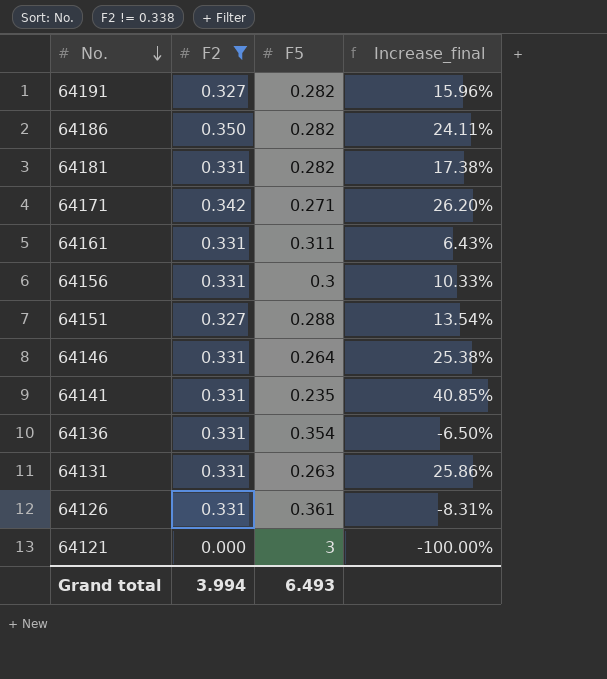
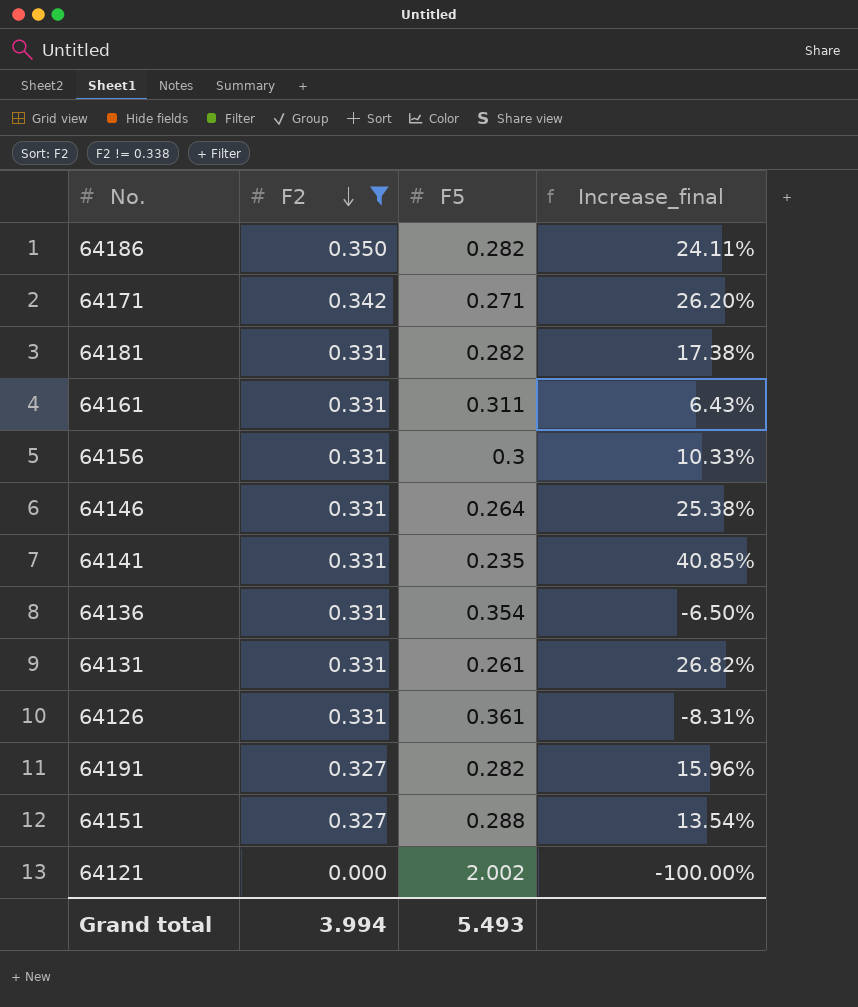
row order: No. descending -> F2 descending
64131 | F5: 0.263 -> 0.261
64131 | Increase_final: 25.86% -> 26.82%
64121 | F5: 3 -> 2.002
Grand total | F5: 6.493 -> 5.493

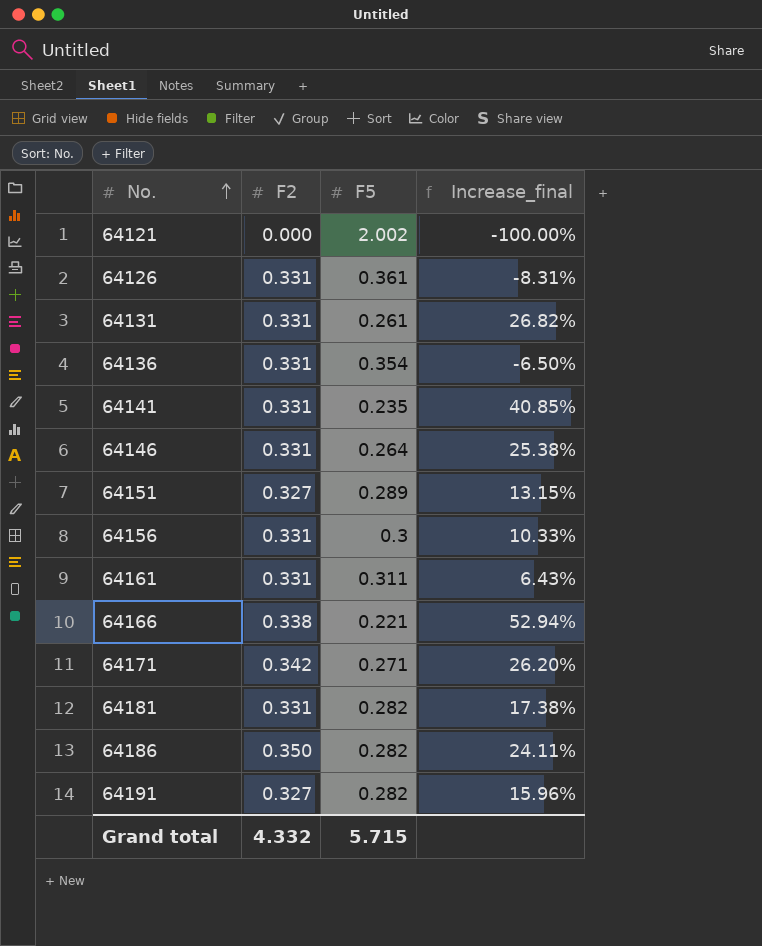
filter: F2 != 0.338 -> none
row order: F2 descending -> No. ascending
64151 | F5: 0.288 -> 0.289
64151 | Increase_final: 13.54% -> 13.15%
Grand total | F2: 3.994 -> 4.332
Grand total | F5: 5.493 -> 5.715

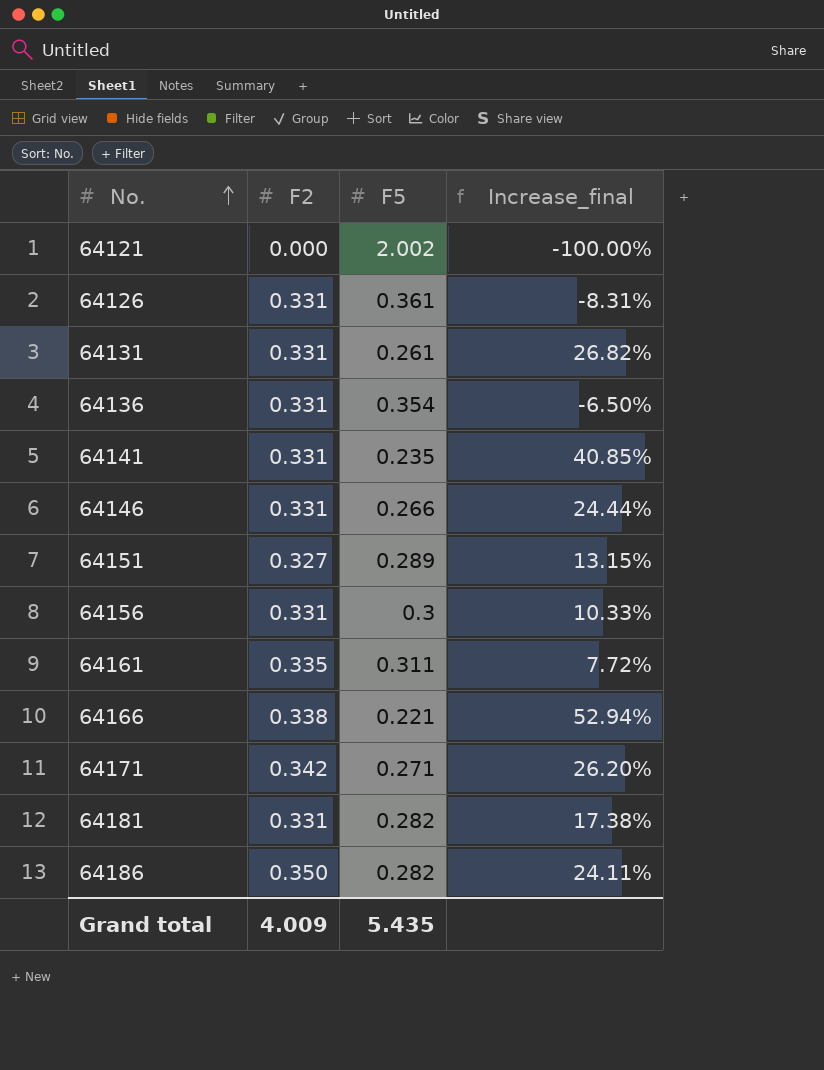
row 64191: 0.327 | 0.282 | 15.96% -> none
64146 | F5: 0.264 -> 0.266
64146 | Increase_final: 25.38% -> 24.44%
64161 | F2: 0.331 -> 0.335
64161 | Increase_final: 6.43% -> 7.72%
Grand total | F2: 4.332 -> 4.009
Grand total | F5: 5.715 -> 5.435

